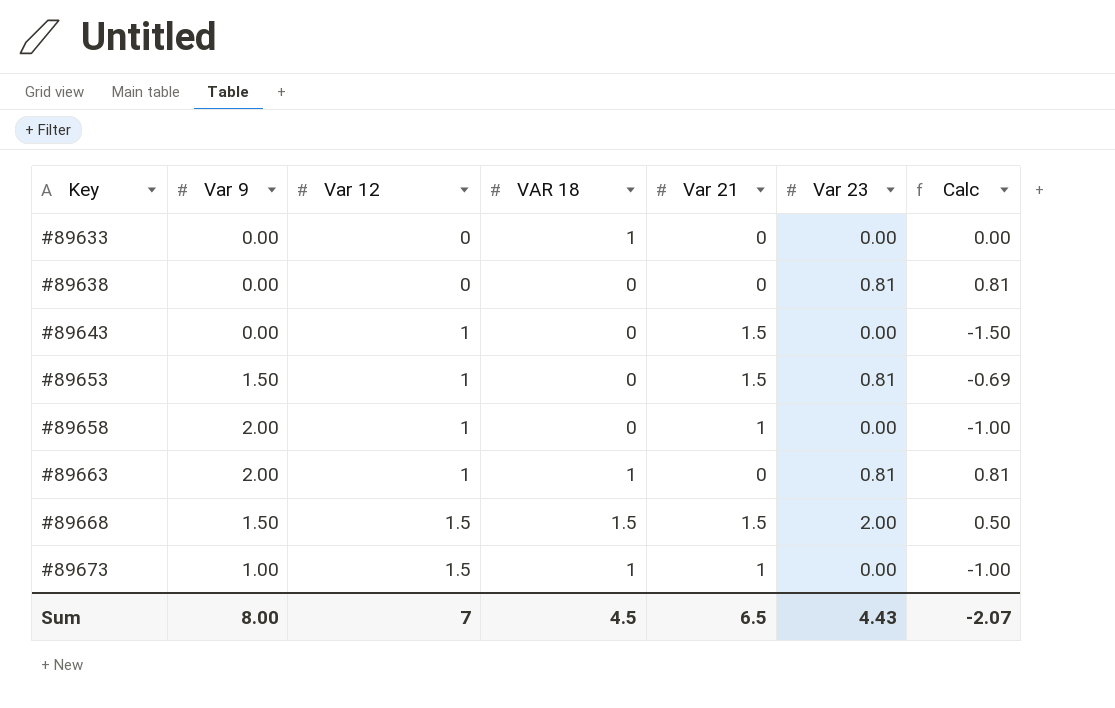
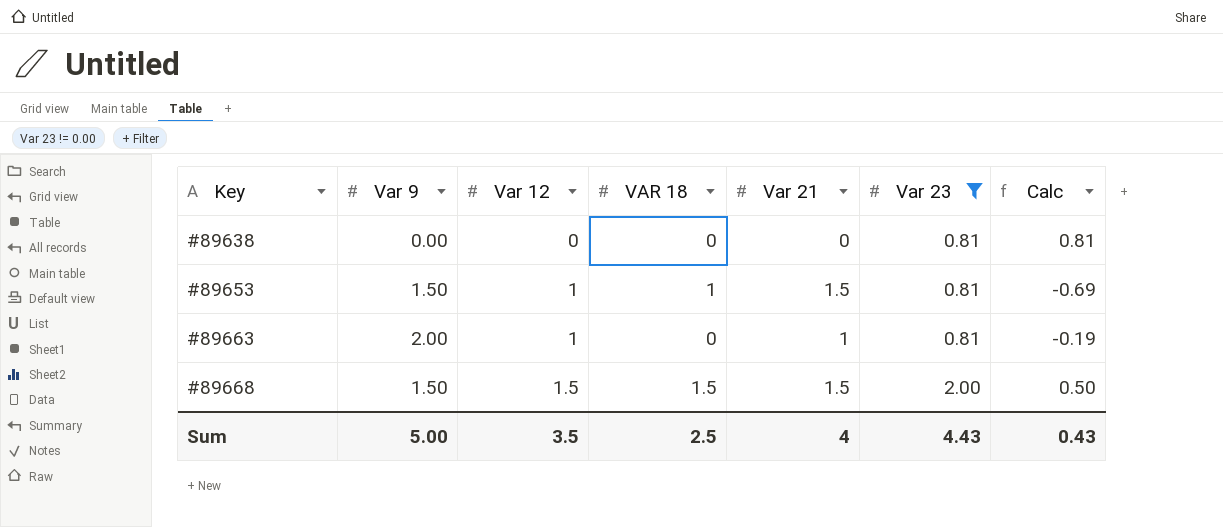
filter: none -> Var 23 != 0.00
#89653 | VAR 18: 0 -> 1
#89663 | VAR 18: 1 -> 0
#89663 | Var 21: 0 -> 1
#89663 | Calc: 0.81 -> -0.19
Sum | Var 9: 8.00 -> 5.00
Sum | Var 12: 7 -> 3.5
Sum | VAR 18: 4.5 -> 2.5
Sum | Var 21: 6.5 -> 4
Sum | Calc: -2.07 -> 0.43

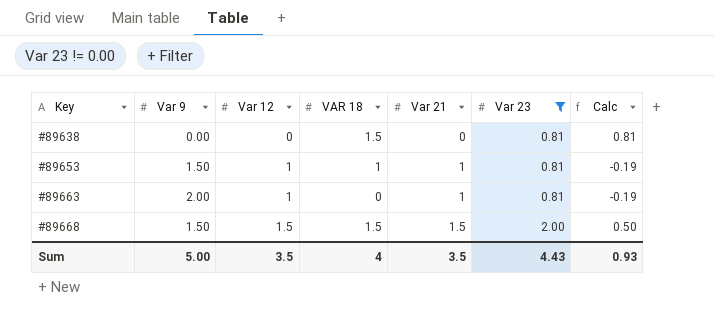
#89638 | VAR 18: 0 -> 1.5
#89653 | Var 21: 1.5 -> 1
#89653 | Calc: -0.69 -> -0.19
Sum | VAR 18: 2.5 -> 4
Sum | Var 21: 4 -> 3.5
Sum | Calc: 0.43 -> 0.93

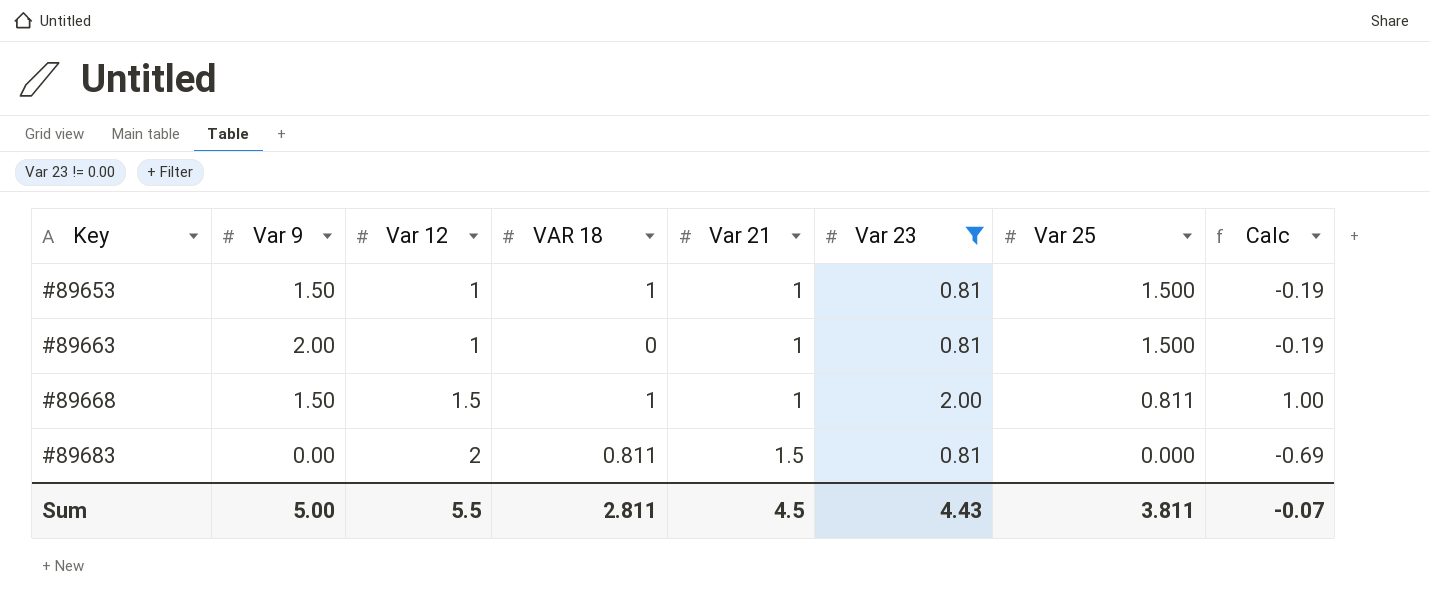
column Var 25 | position: none -> 7
row #89638: 0.00 | 0 | 1.5 | 0 | 0.81 | 0.81 -> none
#89668 | VAR 18: 1.5 -> 1
#89668 | Var 21: 1.5 -> 1
#89668 | Calc: 0.50 -> 1.00
row #89683: none -> 0.00 | 2 | 0.811 | 1.5 | 0.81 | 0.000 | -0.69
Sum | Var 12: 3.5 -> 5.5
Sum | VAR 18: 4 -> 2.811
Sum | Var 21: 3.5 -> 4.5
Sum | Calc: 0.93 -> -0.07

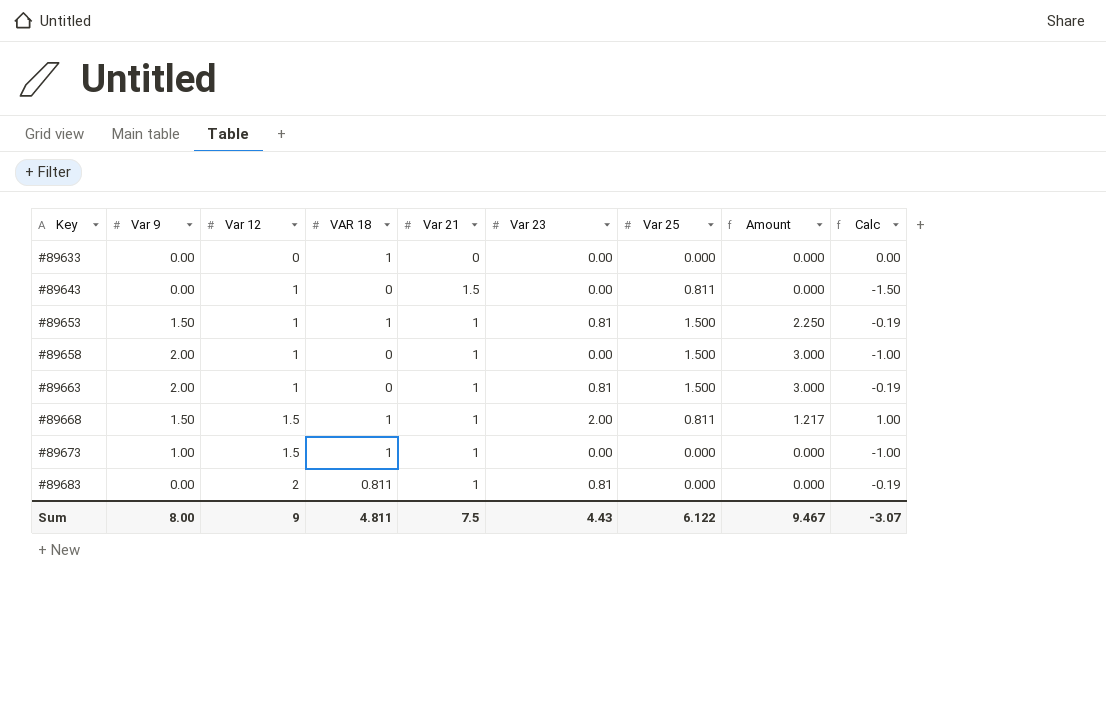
filter: Var 23 != 0.00 -> none
column Amount | formula: none -> [Var 9] * [Var 25]
#89683 | Var 21: 1.5 -> 1
#89683 | Calc: -0.69 -> -0.19
Sum | Var 9: 5.00 -> 8.00
Sum | Var 12: 5.5 -> 9
Sum | VAR 18: 2.811 -> 4.811
Sum | Var 21: 4.5 -> 7.5
Sum | Var 25: 3.811 -> 6.122
Sum | Calc: -0.07 -> -3.07

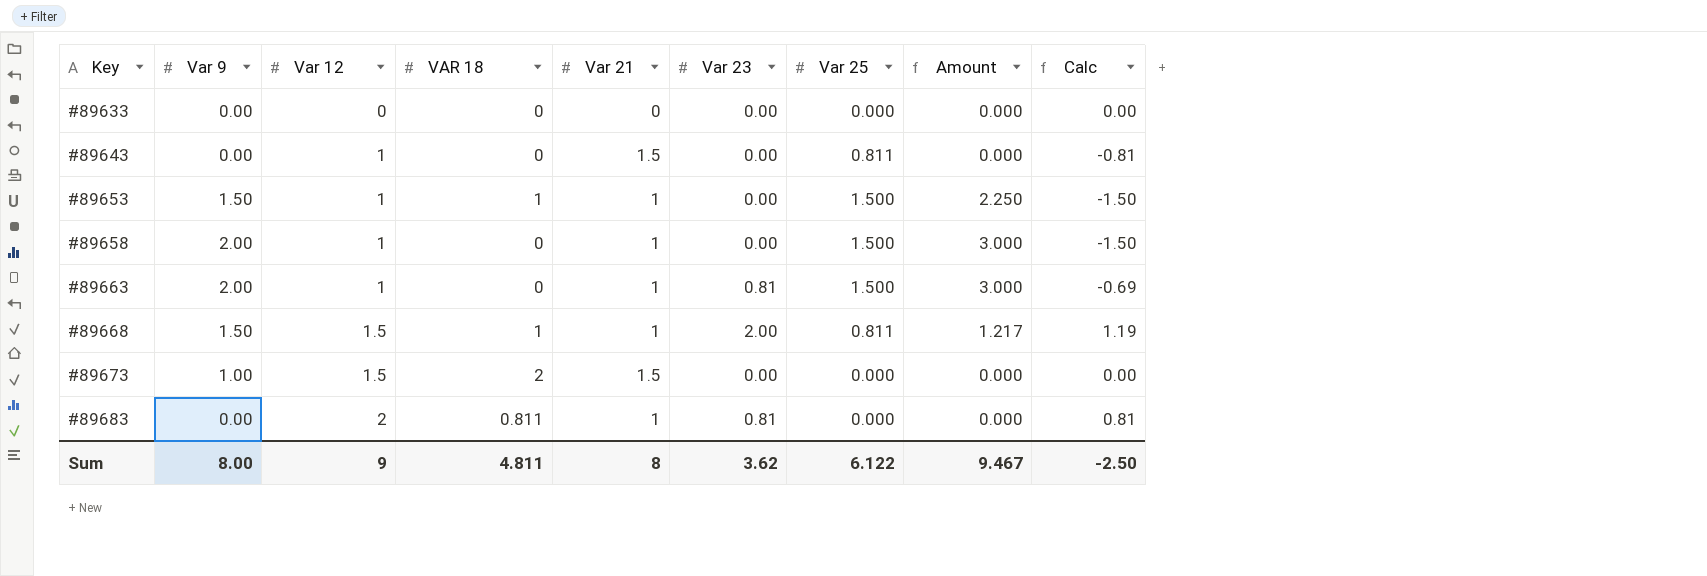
column Calc | formula: [Var 23] - [Var 21] -> [Var 23] - [Var 25]
#89633 | VAR 18: 1 -> 0
#89653 | Var 23: 0.81 -> 0.00
#89673 | VAR 18: 1 -> 2
#89673 | Var 21: 1 -> 1.5
Sum | Var 21: 7.5 -> 8
Sum | Var 23: 4.43 -> 3.62
Sum | Calc: -3.07 -> -2.50

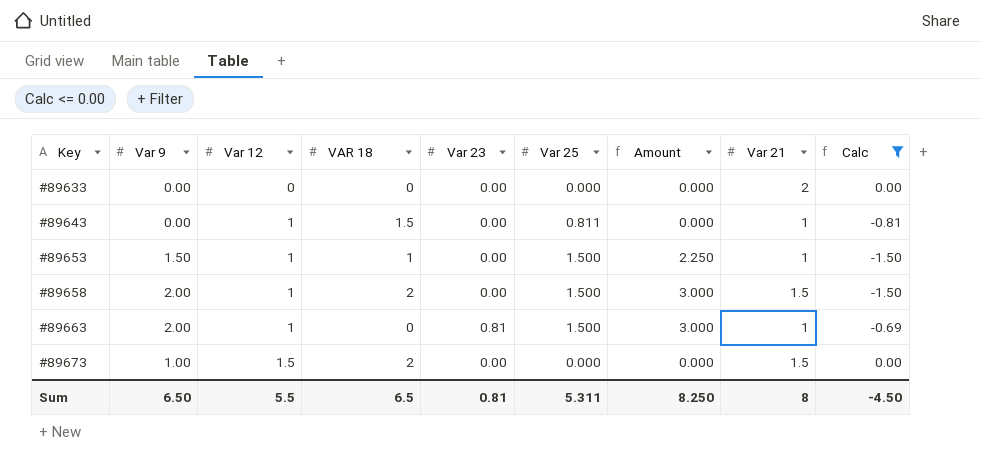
filter: none -> Calc <= 0.00
column Var 21 | position: 5 -> 8
#89633 | Var 21: 0 -> 2
#89643 | VAR 18: 0 -> 1.5
#89643 | Var 21: 1.5 -> 1
#89658 | VAR 18: 0 -> 2
#89658 | Var 21: 1 -> 1.5
Sum | Var 9: 8.00 -> 6.50
Sum | Var 12: 9 -> 5.5
Sum | VAR 18: 4.811 -> 6.5
Sum | Var 23: 3.62 -> 0.81
Sum | Var 25: 6.122 -> 5.311
Sum | Amount: 9.467 -> 8.250
Sum | Calc: -2.50 -> -4.50

